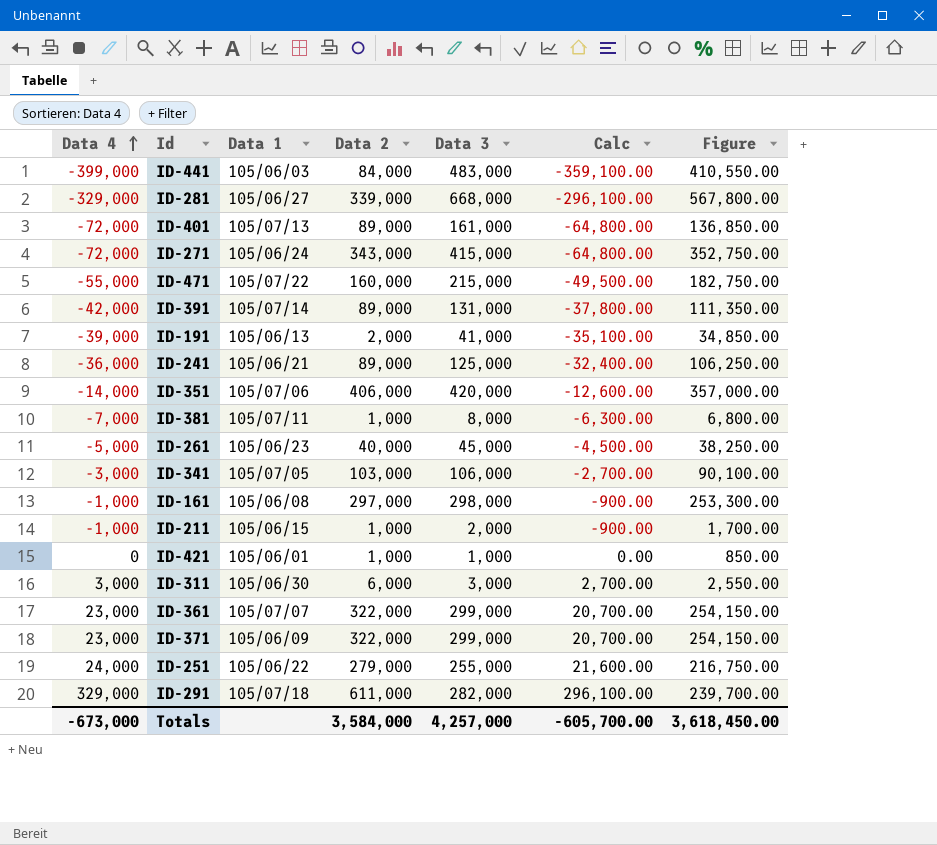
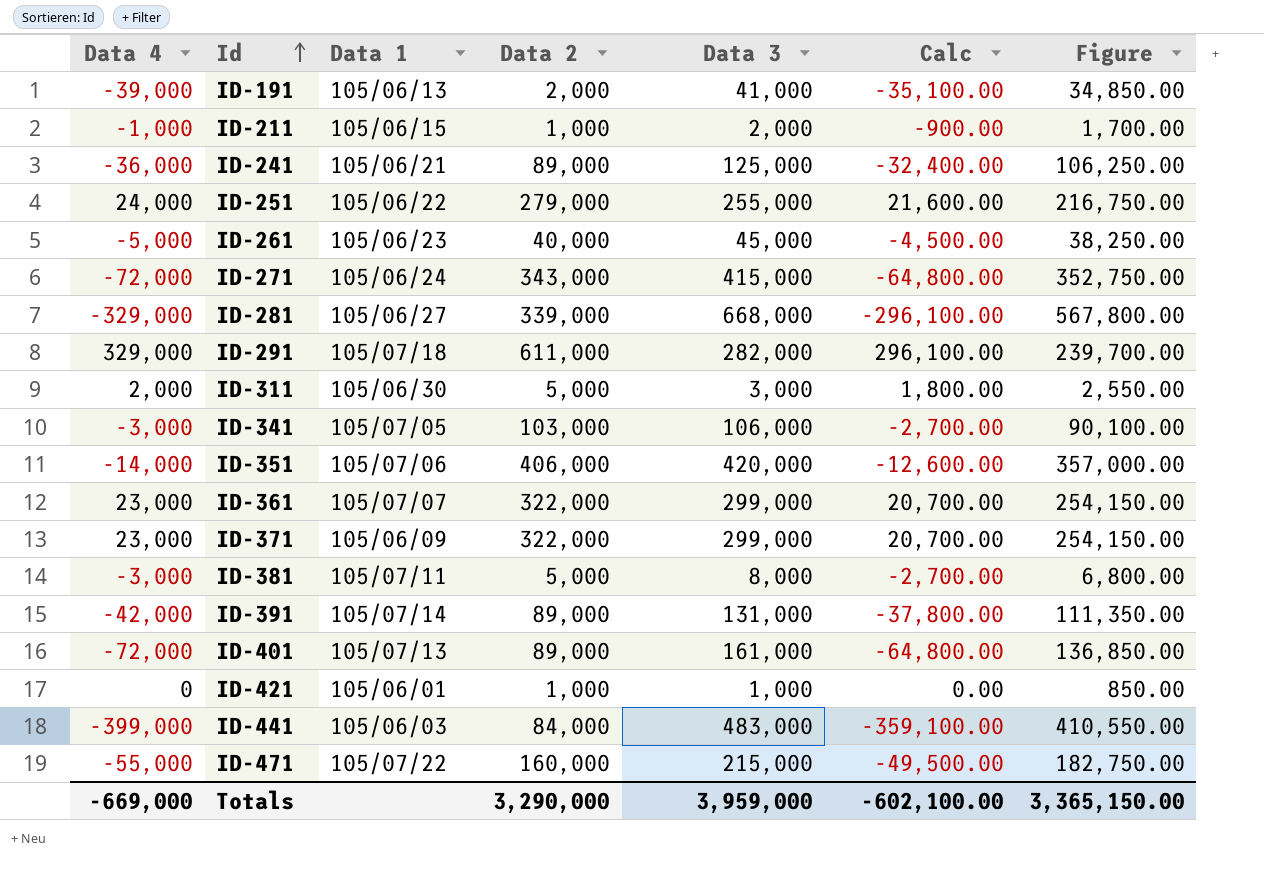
row order: Data 4 ascending -> Id ascending
row ID-161: -1,000 | 105/06/08 | 297,000 | 298,000 | -900.00 | 253,300.00 -> none
ID-311 | Data 4: 3,000 -> 2,000
ID-311 | Data 2: 6,000 -> 5,000
ID-311 | Calc: 2,700.00 -> 1,800.00
ID-381 | Data 4: -7,000 -> -3,000
ID-381 | Data 2: 1,000 -> 5,000
ID-381 | Calc: -6,300.00 -> -2,700.00
Totals | Data 4: -673,000 -> -669,000
Totals | Data 2: 3,584,000 -> 3,290,000
Totals | Data 3: 4,257,000 -> 3,959,000
Totals | Calc: -605,700.00 -> -602,100.00
Totals | Figure: 3,618,450.00 -> 3,365,150.00

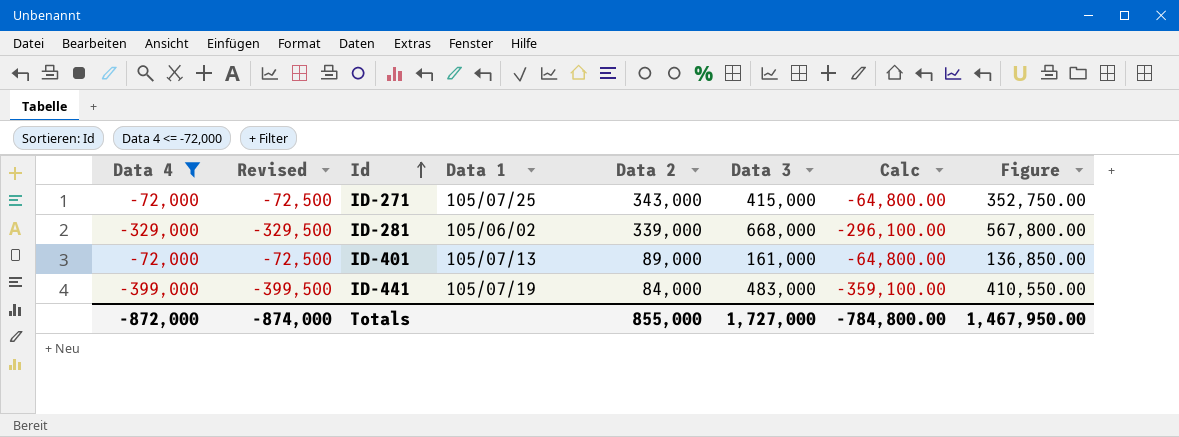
filter: none -> Data 4 <= -72,000
column Revised | formula: none -> [Data 4] - 500
ID-271 | Data 1: 105/06/24 -> 105/07/25
ID-281 | Data 1: 105/06/27 -> 105/06/02
ID-441 | Data 1: 105/06/03 -> 105/07/19
Totals | Data 4: -669,000 -> -872,000
Totals | Data 2: 3,290,000 -> 855,000
Totals | Data 3: 3,959,000 -> 1,727,000
Totals | Calc: -602,100.00 -> -784,800.00
Totals | Figure: 3,365,150.00 -> 1,467,950.00

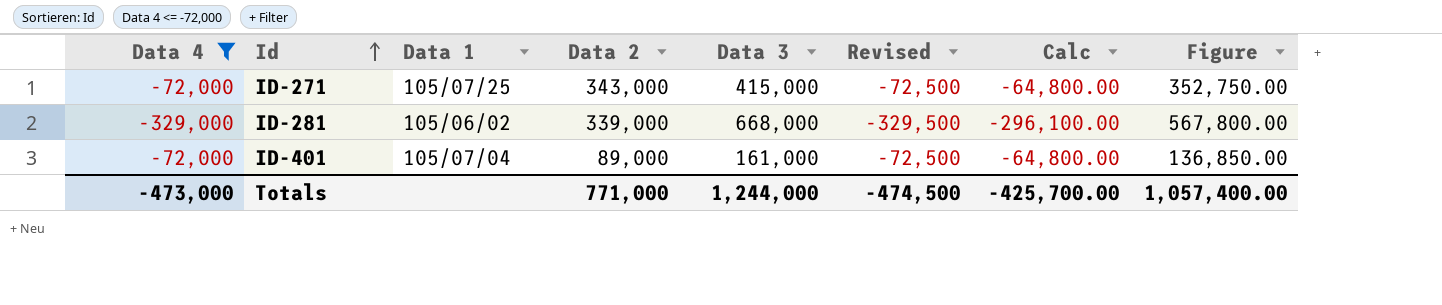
column Revised | position: 2 -> 6
row ID-441: -399,000 | -399,500 | 105/07/19 | 84,000 | 483,000 | -359,100.00 | 410,550.00 -> none
ID-401 | Data 1: 105/07/13 -> 105/07/04
Totals | Data 4: -872,000 -> -473,000
Totals | Data 2: 855,000 -> 771,000
Totals | Data 3: 1,727,000 -> 1,244,000
Totals | Revised: -874,000 -> -474,500
Totals | Calc: -784,800.00 -> -425,700.00
Totals | Figure: 1,467,950.00 -> 1,057,400.00

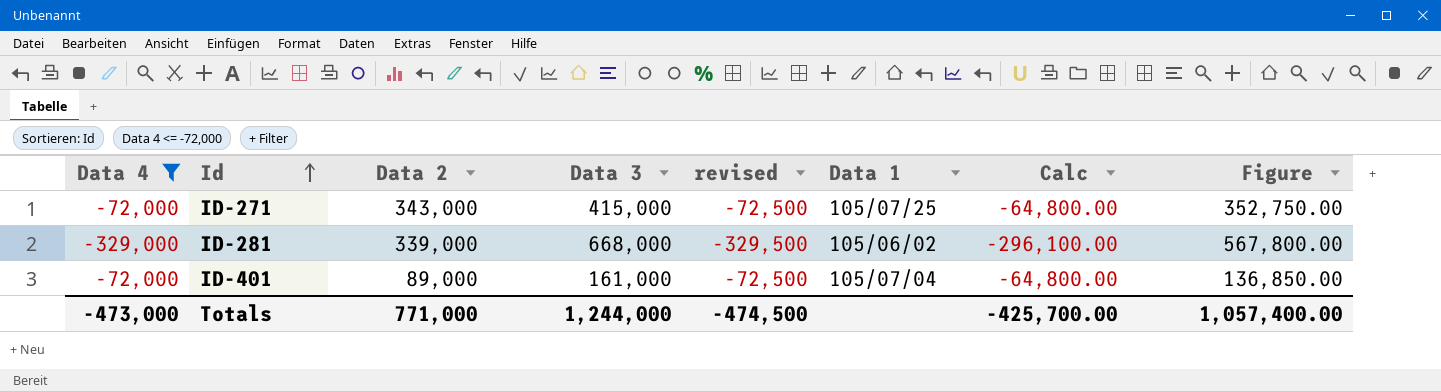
column name: Revised -> revised
column Data 1 | position: 3 -> 6

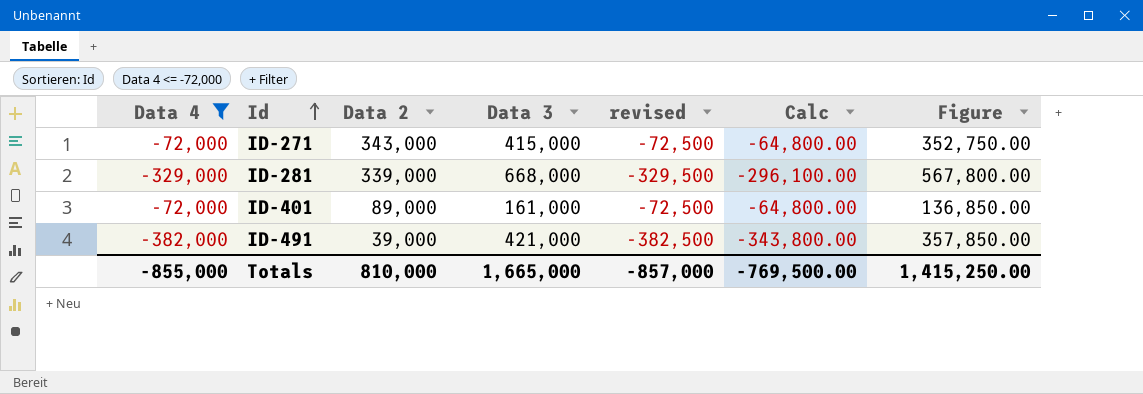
column Data 1 | position: 6 -> none
row ID-491: none -> -382,000 | 39,000 | 421,000 | -382,500 | -343,800.00 | 357,850.00
Totals | Data 4: -473,000 -> -855,000
Totals | Data 2: 771,000 -> 810,000
Totals | Data 3: 1,244,000 -> 1,665,000
Totals | revised: -474,500 -> -857,000
Totals | Calc: -425,700.00 -> -769,500.00
Totals | Figure: 1,057,400.00 -> 1,415,250.00

